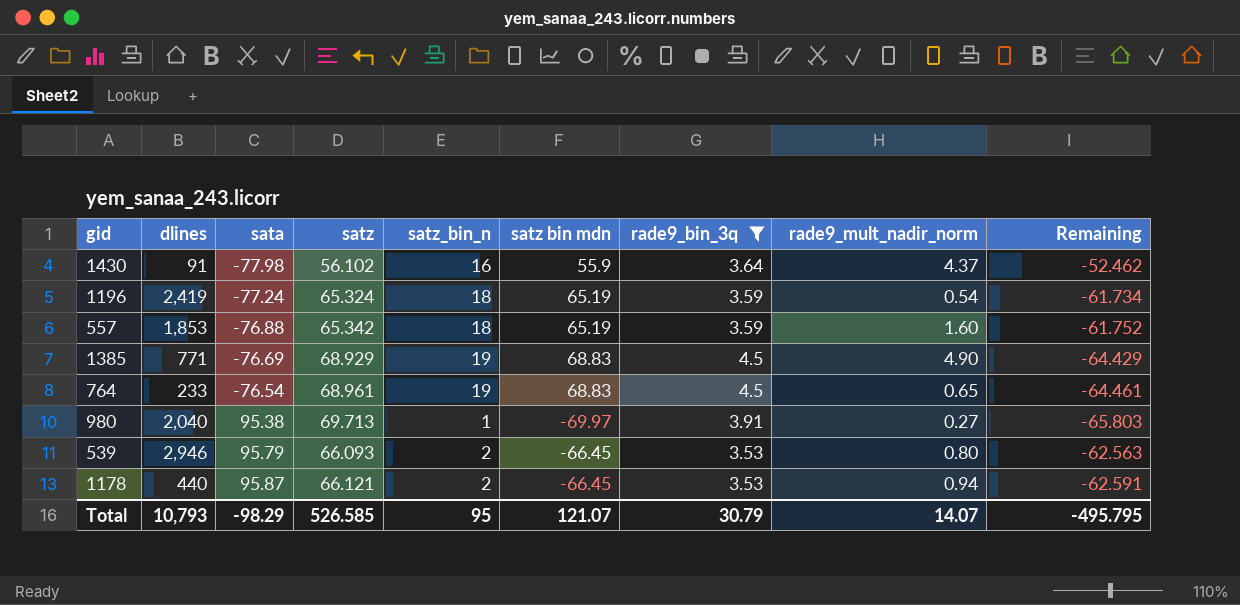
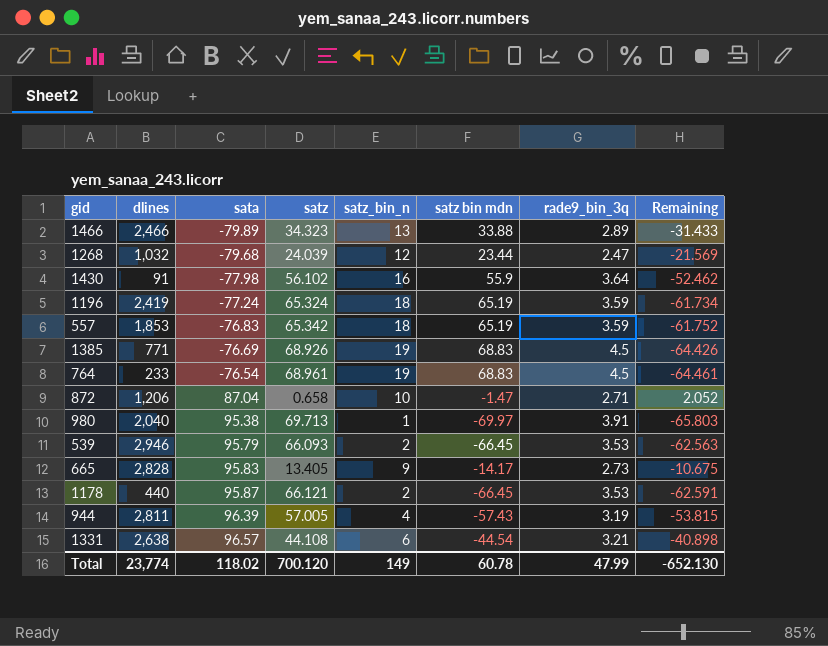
filter: rade9_bin_3q >= 3.53 -> none
column rade9_mult_nadir_norm | position: 8 -> none
557 | sata: -76.88 -> -76.83
1385 | satz: 68.929 -> 68.926
1385 | Remaining: -64.429 -> -64.426
Total | dlines: 10,793 -> 23,774
Total | sata: -98.29 -> 118.02
Total | satz: 526.585 -> 700.120
Total | satz_bin_n: 95 -> 149
Total | satz bin mdn: 121.07 -> 60.78
Total | rade9_bin_3q: 30.79 -> 47.99
Total | Remaining: -495.795 -> -652.130

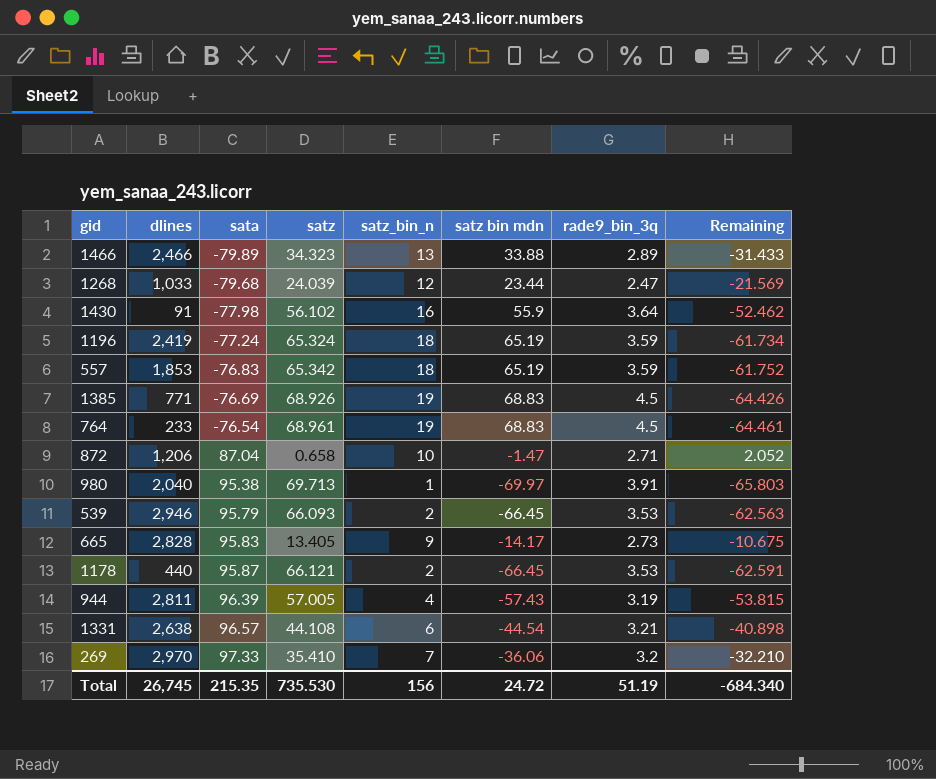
1268 | dlines: 1,032 -> 1,033
row 269: none -> 2,970 | 97.33 | 35.410 | 7 | -36.06 | 3.2 | -32.210
Total | dlines: 23,774 -> 26,745
Total | sata: 118.02 -> 215.35
Total | satz: 700.120 -> 735.530
Total | satz_bin_n: 149 -> 156
Total | satz bin mdn: 60.78 -> 24.72
Total | rade9_bin_3q: 47.99 -> 51.19
Total | Remaining: -652.130 -> -684.340

